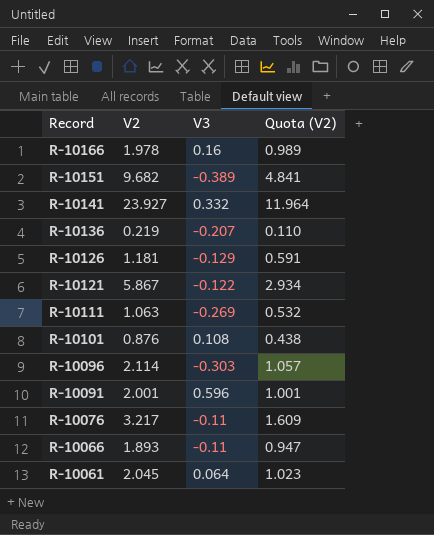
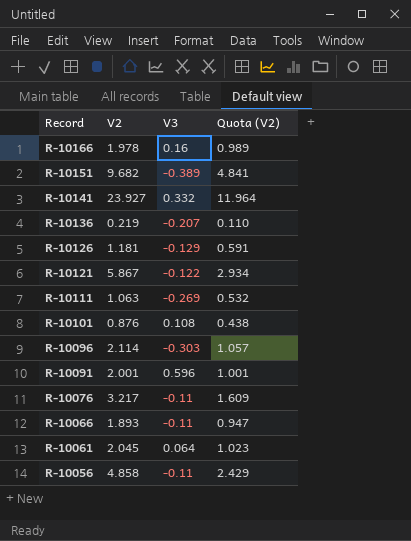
row R-10056: none -> 4.858 | -0.11 | 2.429

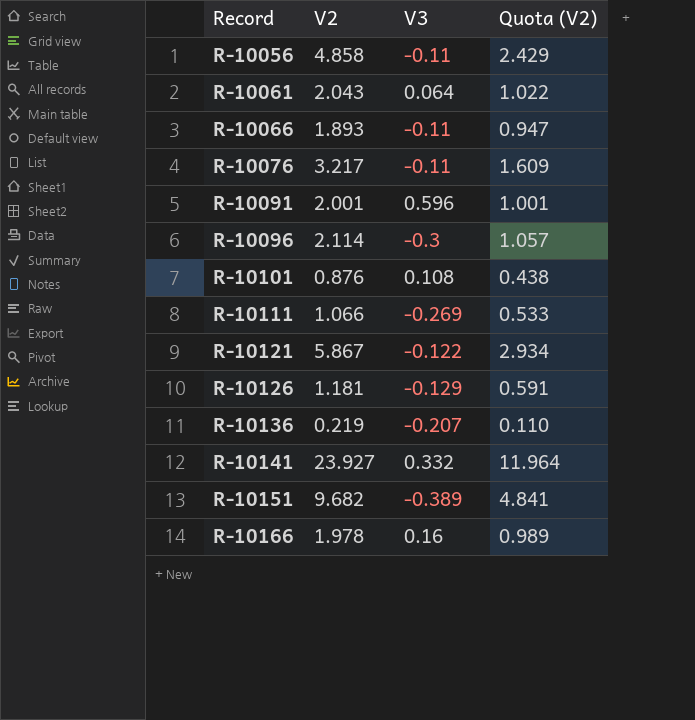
row order: Record descending -> Record ascending
R-10061 | V2: 2.045 -> 2.043
R-10061 | Quota (V2): 1.023 -> 1.022
R-10096 | V3: -0.303 -> -0.3
R-10111 | V2: 1.063 -> 1.066
R-10111 | Quota (V2): 0.532 -> 0.533

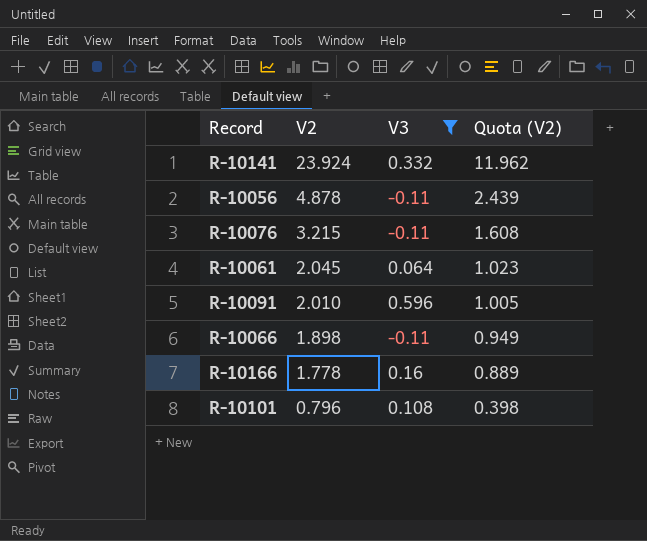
filter: none -> V3 >= -0.11
row order: Record ascending -> V2 descending
R-10141 | V2: 23.927 -> 23.924
R-10141 | Quota (V2): 11.964 -> 11.962
R-10056 | V2: 4.858 -> 4.878
R-10056 | Quota (V2): 2.429 -> 2.439
R-10076 | V2: 3.217 -> 3.215
R-10076 | Quota (V2): 1.609 -> 1.608
R-10061 | V2: 2.043 -> 2.045
R-10061 | Quota (V2): 1.022 -> 1.023
R-10091 | V2: 2.001 -> 2.010
R-10091 | Quota (V2): 1.001 -> 1.005
R-10066 | V2: 1.893 -> 1.898
R-10066 | Quota (V2): 0.947 -> 0.949
R-10166 | V2: 1.978 -> 1.778
R-10166 | Quota (V2): 0.989 -> 0.889
R-10101 | V2: 0.876 -> 0.796
R-10101 | Quota (V2): 0.438 -> 0.398

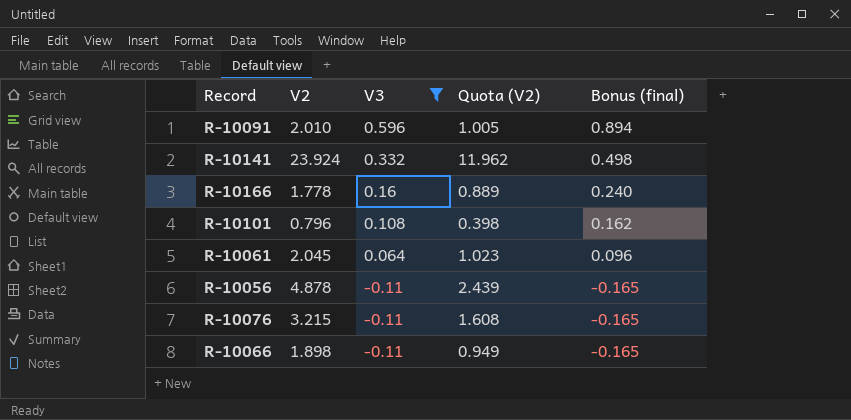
row order: V2 descending -> V3 descending
column Bonus (final) | formula: none -> [V3] * 1.5

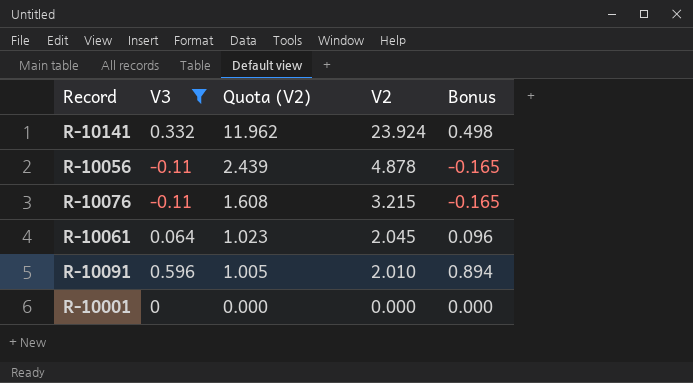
row order: V3 descending -> Quota (V2) descending
column V2 | position: 2 -> 4
column name: Bonus (final) -> Bonus
row R-10166: 1.778 | 0.16 | 0.889 | 0.240 -> none
row R-10101: 0.796 | 0.108 | 0.398 | 0.162 -> none
row R-10066: 1.898 | -0.11 | 0.949 | -0.165 -> none
row R-10001: none -> 0 | 0.000 | 0.000 | 0.000

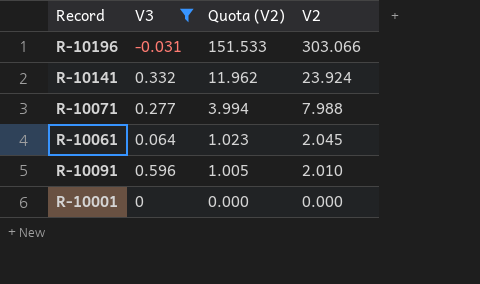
column Bonus | formula: [V3] * 1.5 -> none
row R-10056: -0.11 | 2.439 | 4.878 | -0.165 -> none
row R-10076: -0.11 | 1.608 | 3.215 | -0.165 -> none
row R-10196: none -> -0.031 | 151.533 | 303.066
row R-10071: none -> 0.277 | 3.994 | 7.988

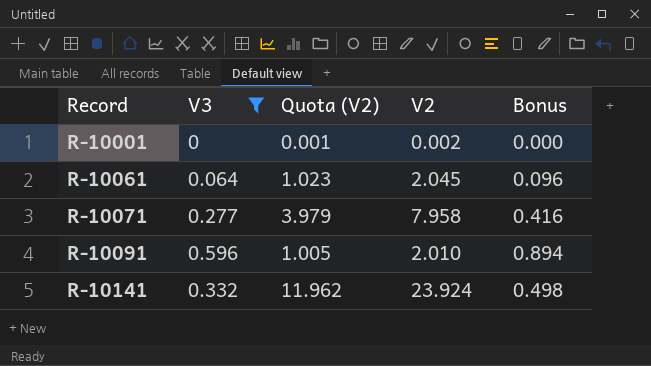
row order: Quota (V2) descending -> Record ascending
column Bonus | formula: none -> [V3] * 1.5
row R-10196: -0.031 | 151.533 | 303.066 -> none
R-10001 | Quota (V2): 0.000 -> 0.001
R-10001 | V2: 0.000 -> 0.002
R-10071 | Quota (V2): 3.994 -> 3.979
R-10071 | V2: 7.988 -> 7.958

